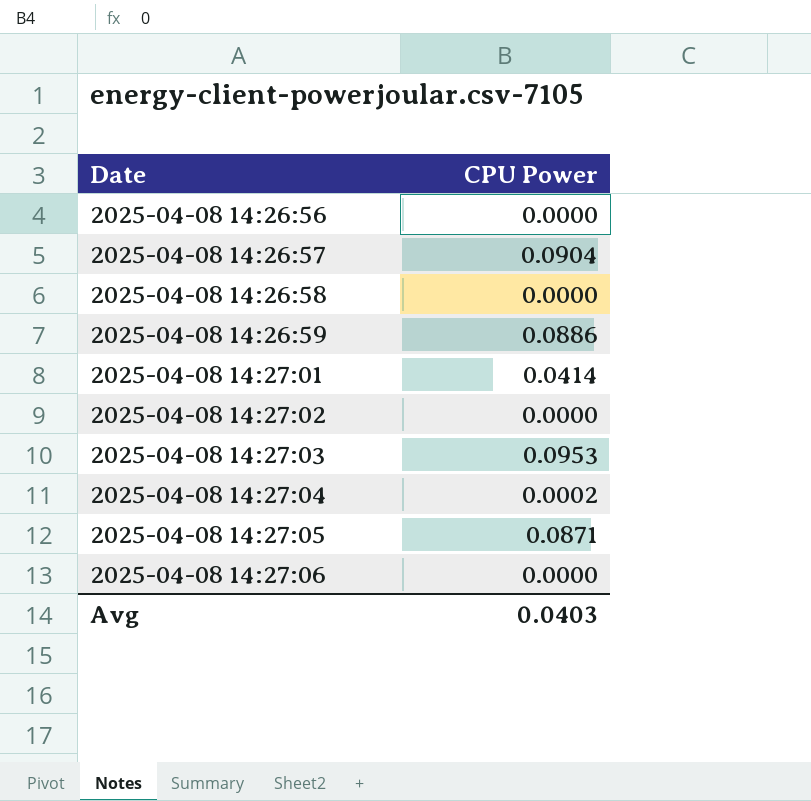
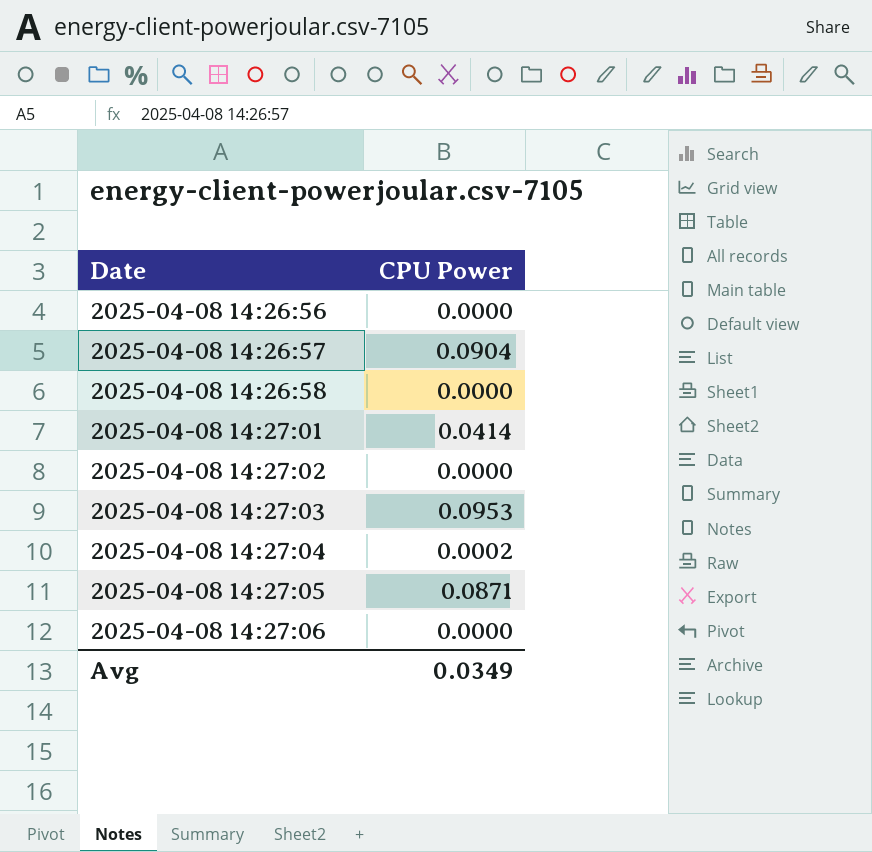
row 2025-04-08 14:26:59: 0.0886 -> none
Avg | CPU Power: 0.0403 -> 0.0349

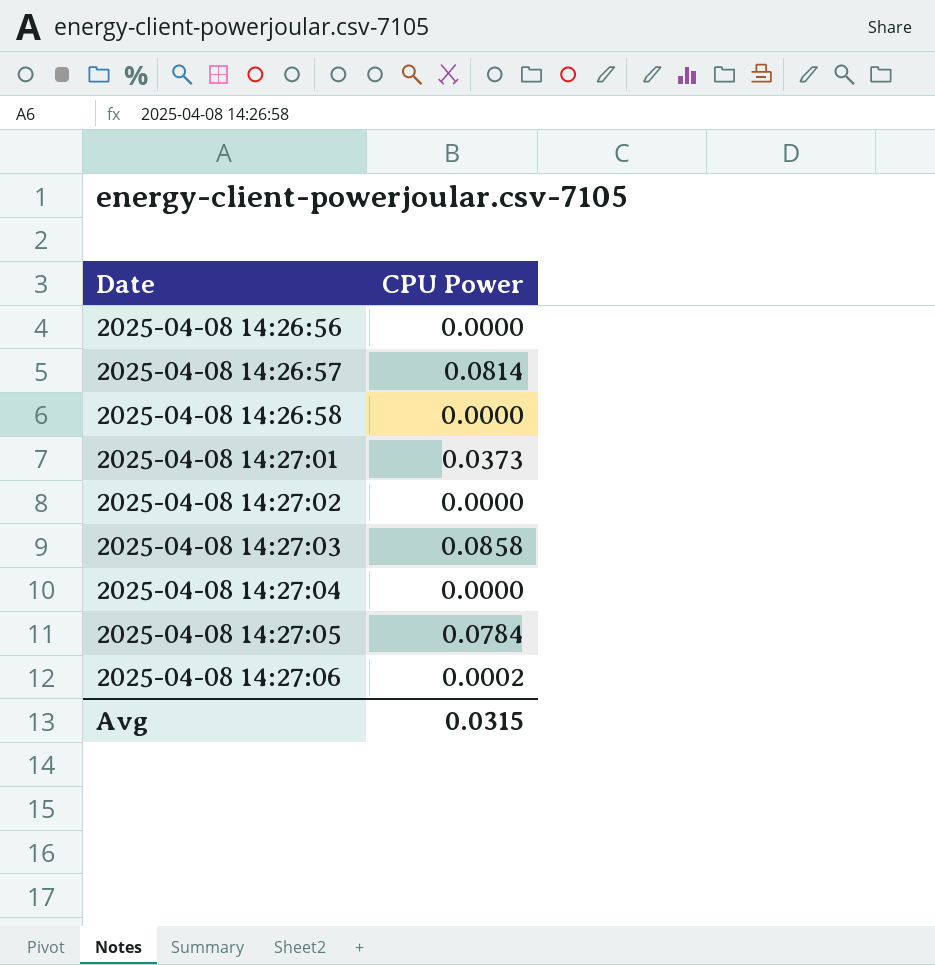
2025-04-08 14:26:57 | CPU Power: 0.0904 -> 0.0814
2025-04-08 14:27:01 | CPU Power: 0.0414 -> 0.0373
2025-04-08 14:27:03 | CPU Power: 0.0953 -> 0.0858
2025-04-08 14:27:04 | CPU Power: 0.0002 -> 0.0000
2025-04-08 14:27:05 | CPU Power: 0.0871 -> 0.0784
2025-04-08 14:27:06 | CPU Power: 0.0000 -> 0.0002
Avg | CPU Power: 0.0349 -> 0.0315

